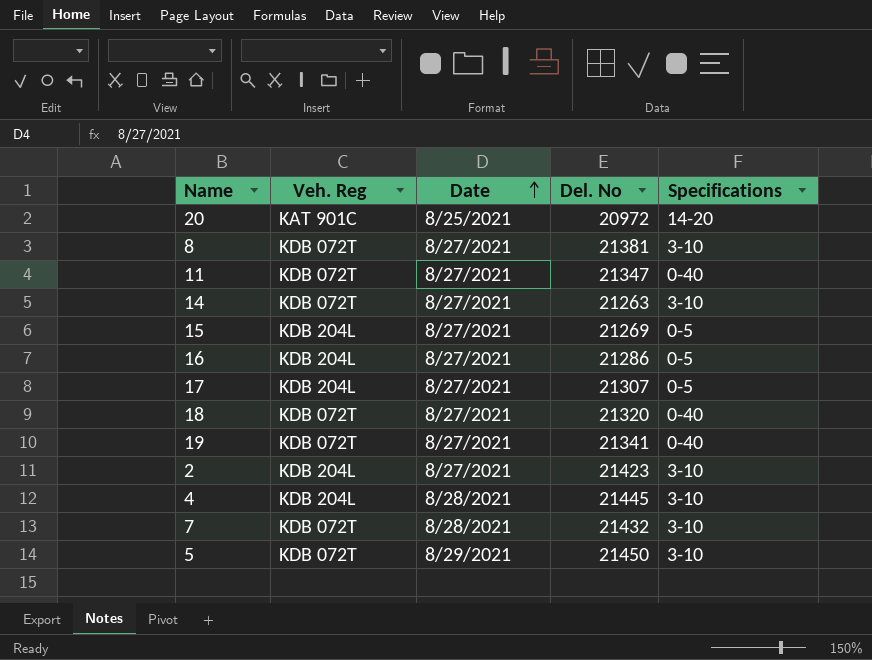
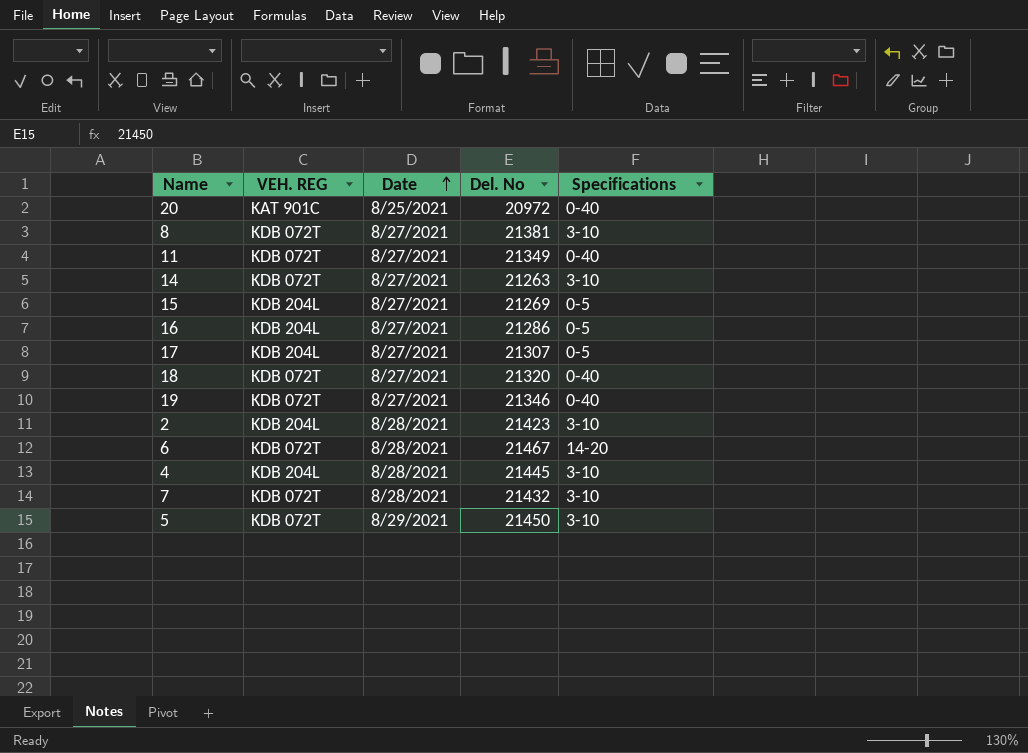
column name: Veh. Reg -> VEH. REG
20 | Specifications: 14-20 -> 0-40
11 | Del. No: 21347 -> 21349
19 | Del. No: 21341 -> 21346
2 | Date: 8/27/2021 -> 8/28/2021
row 6: none -> KDB 072T | 8/28/2021 | 21467 | 14-20

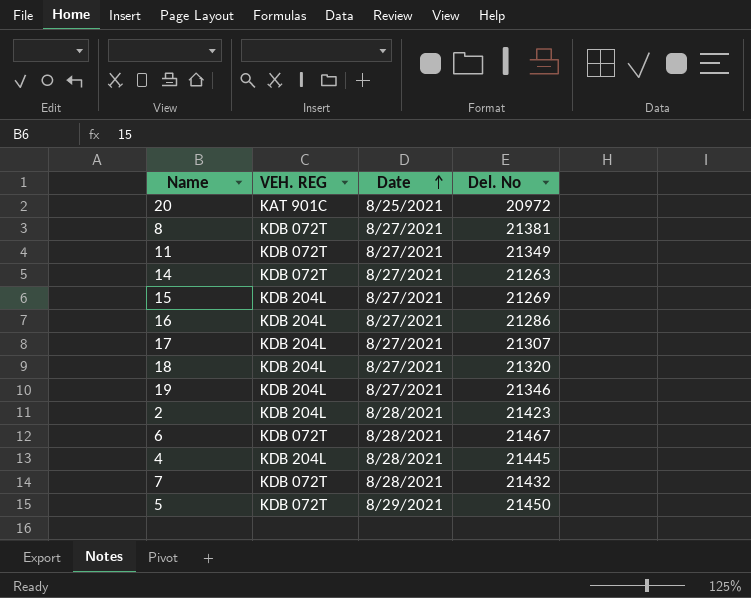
column Specifications | position: 5 -> none
18 | VEH. REG: KDB 072T -> KDB 204L
19 | VEH. REG: KDB 072T -> KDB 204L

